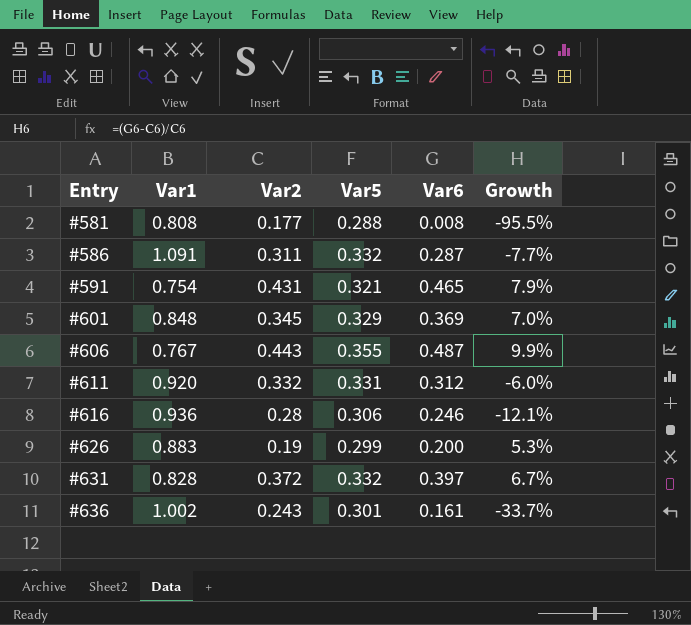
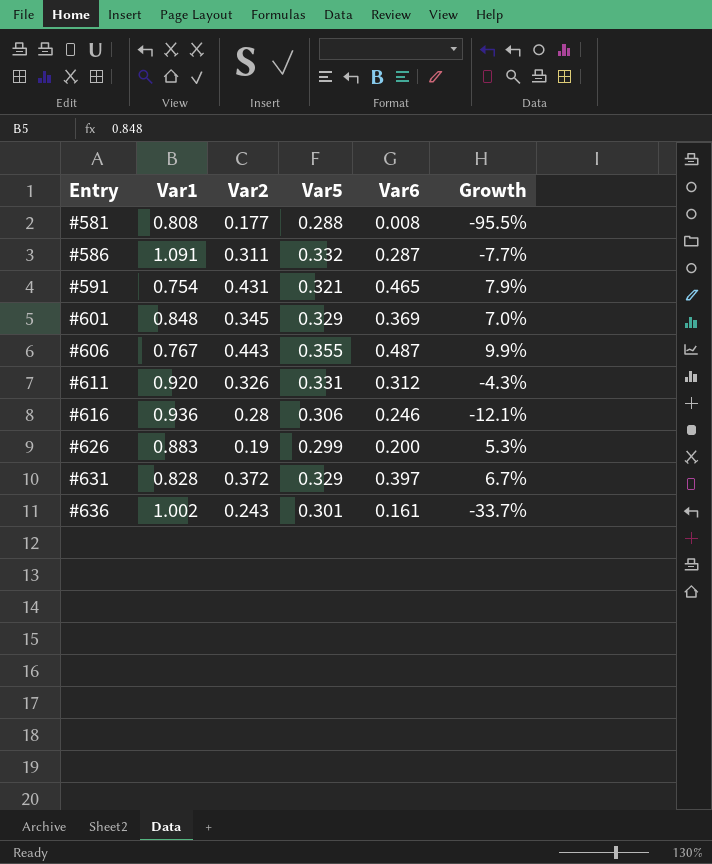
#611 | Var2: 0.332 -> 0.326
#611 | Growth: -6.0% -> -4.3%
#631 | Var5: 0.332 -> 0.329

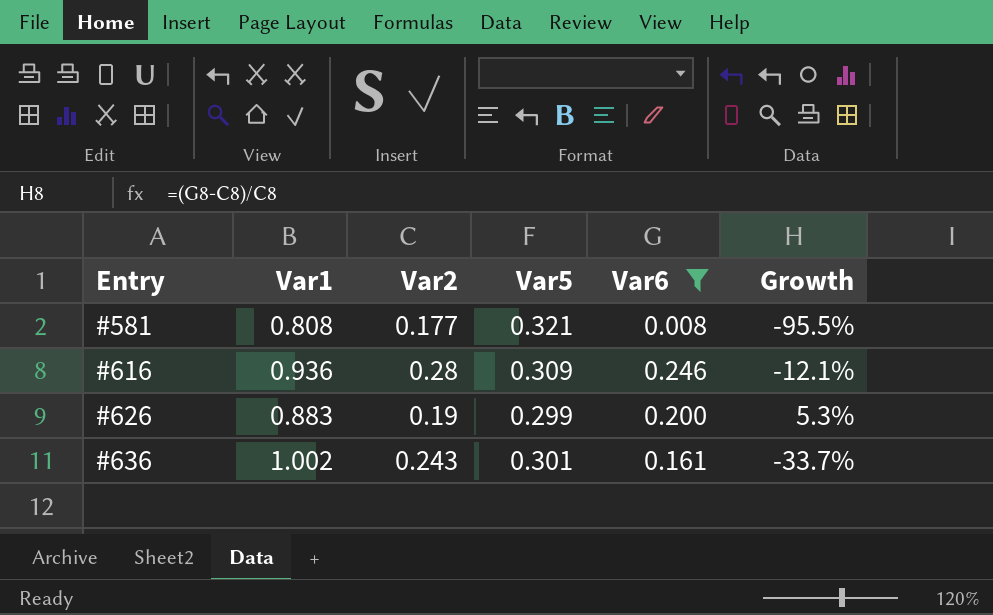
filter: none -> Var6 <= 0.246
#581 | Var5: 0.288 -> 0.321
#616 | Var5: 0.306 -> 0.309

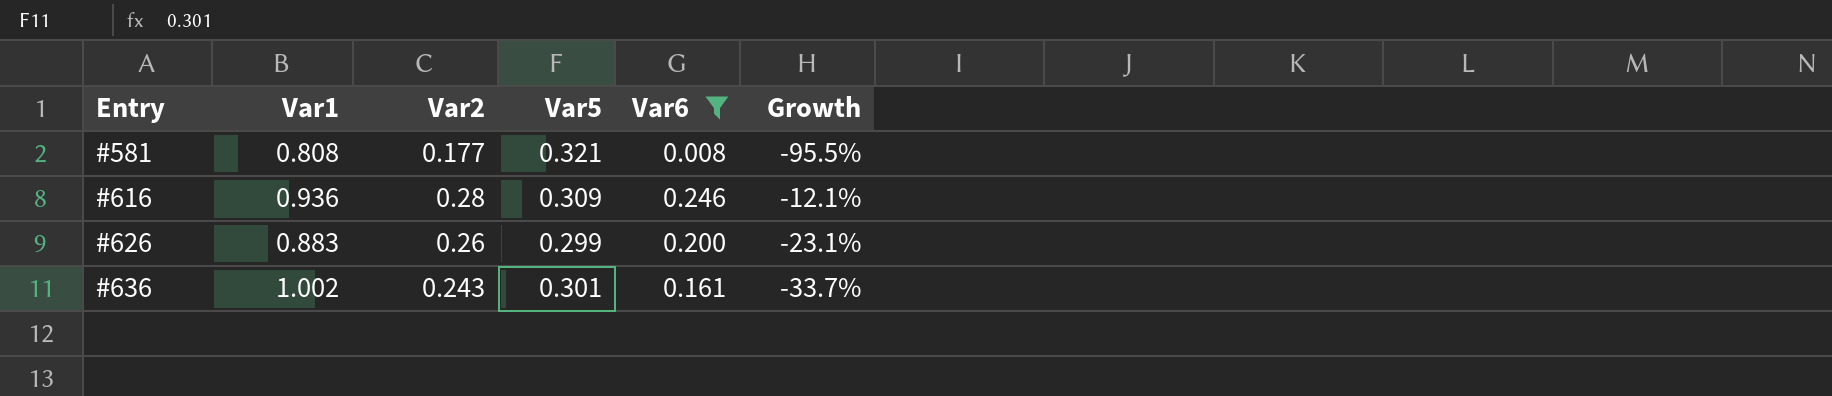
#626 | Var2: 0.19 -> 0.26
#626 | Growth: 5.3% -> -23.1%

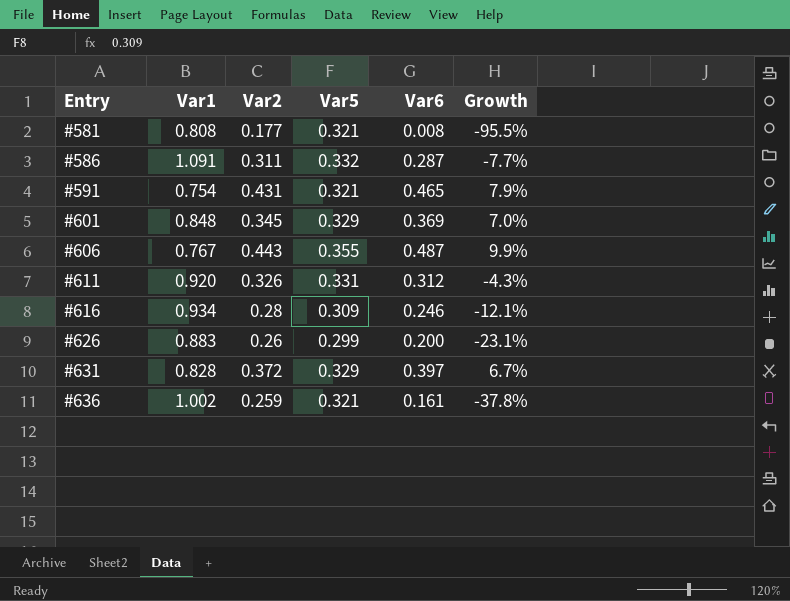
filter: Var6 <= 0.246 -> none
#616 | Var1: 0.936 -> 0.934
#636 | Var2: 0.243 -> 0.259
#636 | Var5: 0.301 -> 0.321
#636 | Growth: -33.7% -> -37.8%

